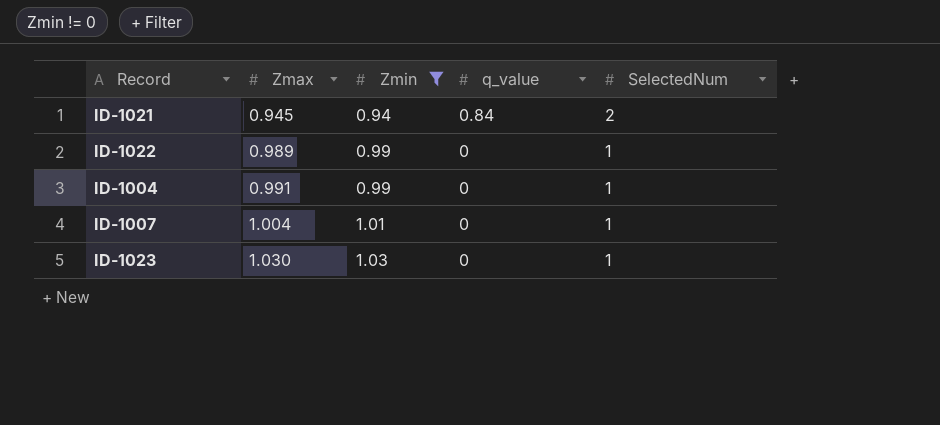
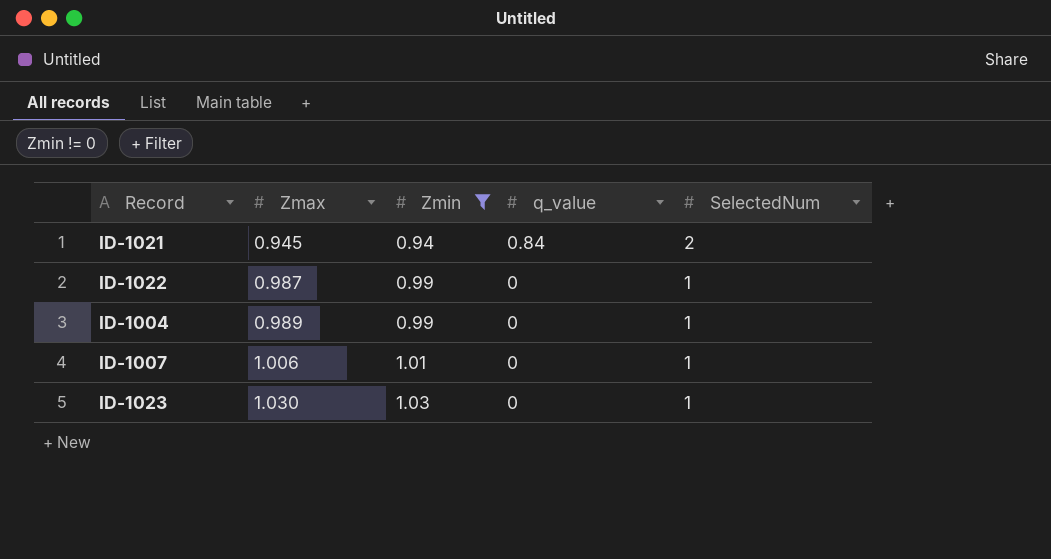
ID-1022 | Zmax: 0.989 -> 0.987
ID-1004 | Zmax: 0.991 -> 0.989
ID-1007 | Zmax: 1.004 -> 1.006

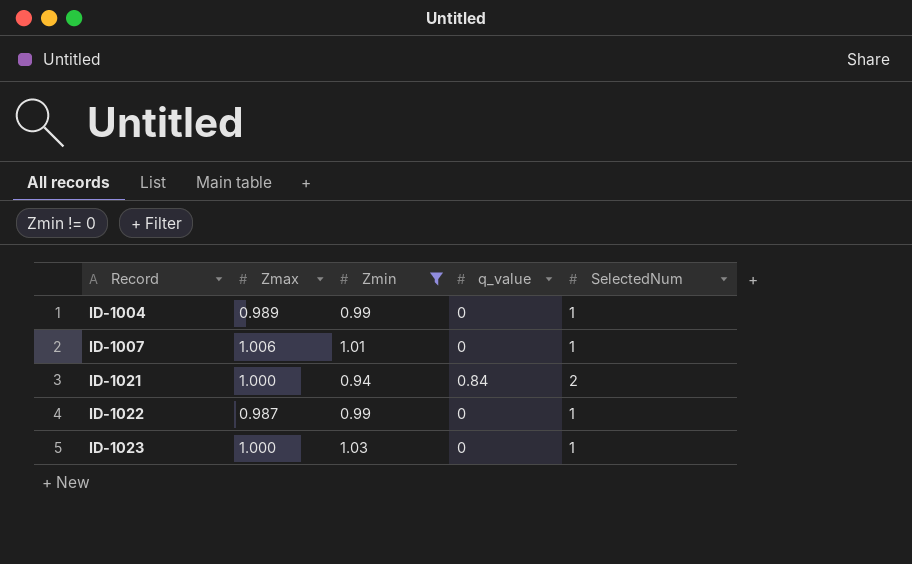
row order: Zmax ascending -> Record ascending
ID-1021 | Zmax: 0.945 -> 1.000
ID-1023 | Zmax: 1.030 -> 1.000

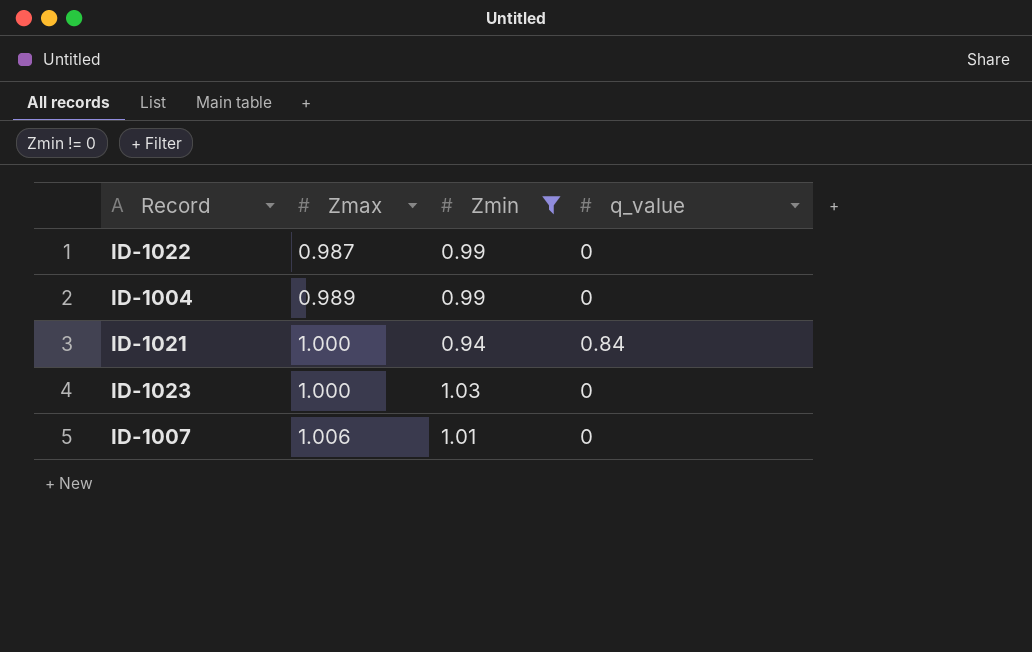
row order: Record ascending -> Zmax ascending
column SelectedNum | position: 5 -> none

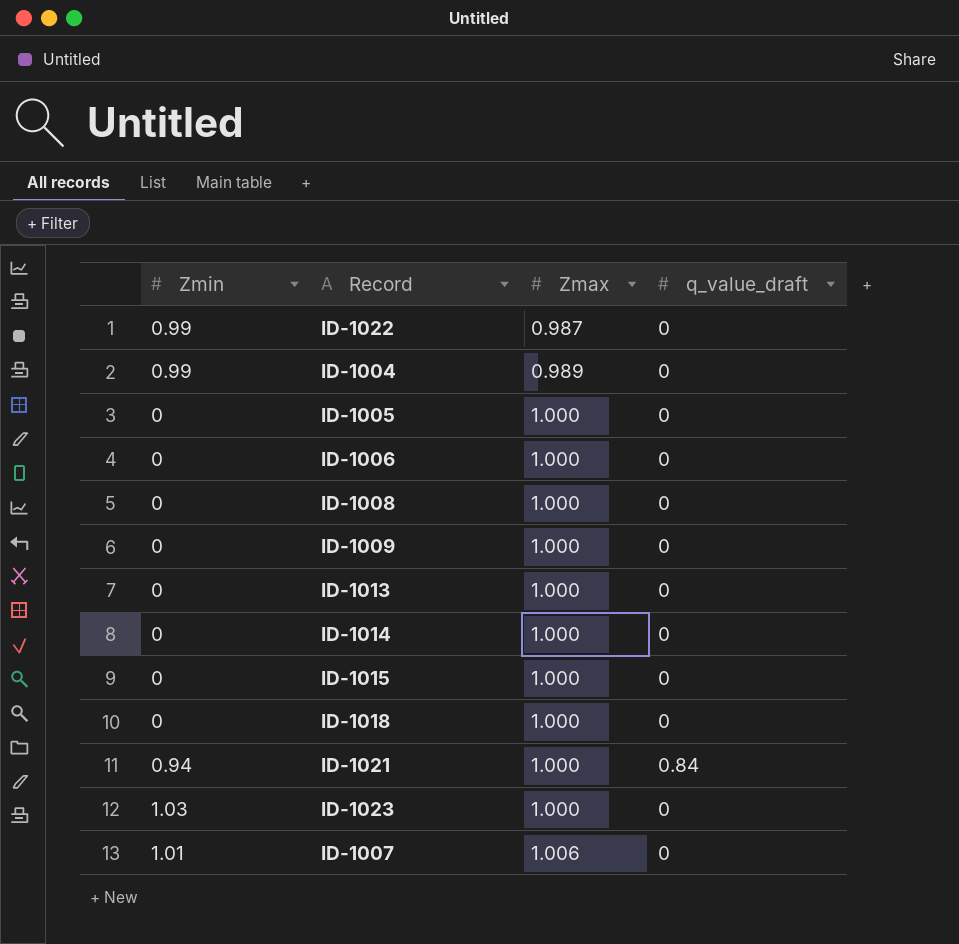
filter: Zmin != 0 -> none
column Zmin | position: 3 -> 1
column name: q_value -> q_value_draft

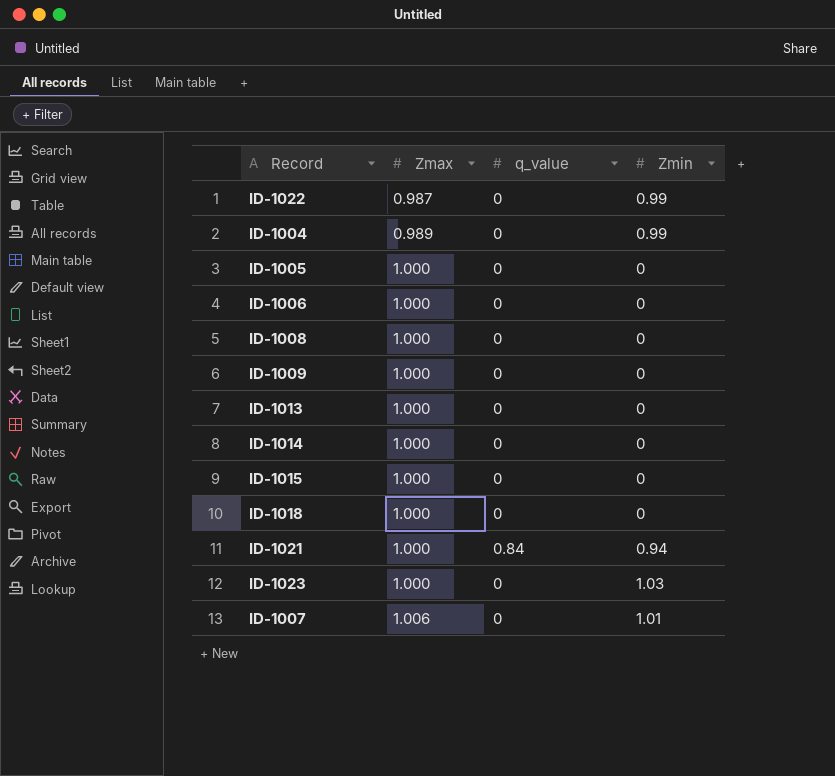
column name: q_value_draft -> q_value
column Zmin | position: 1 -> 4

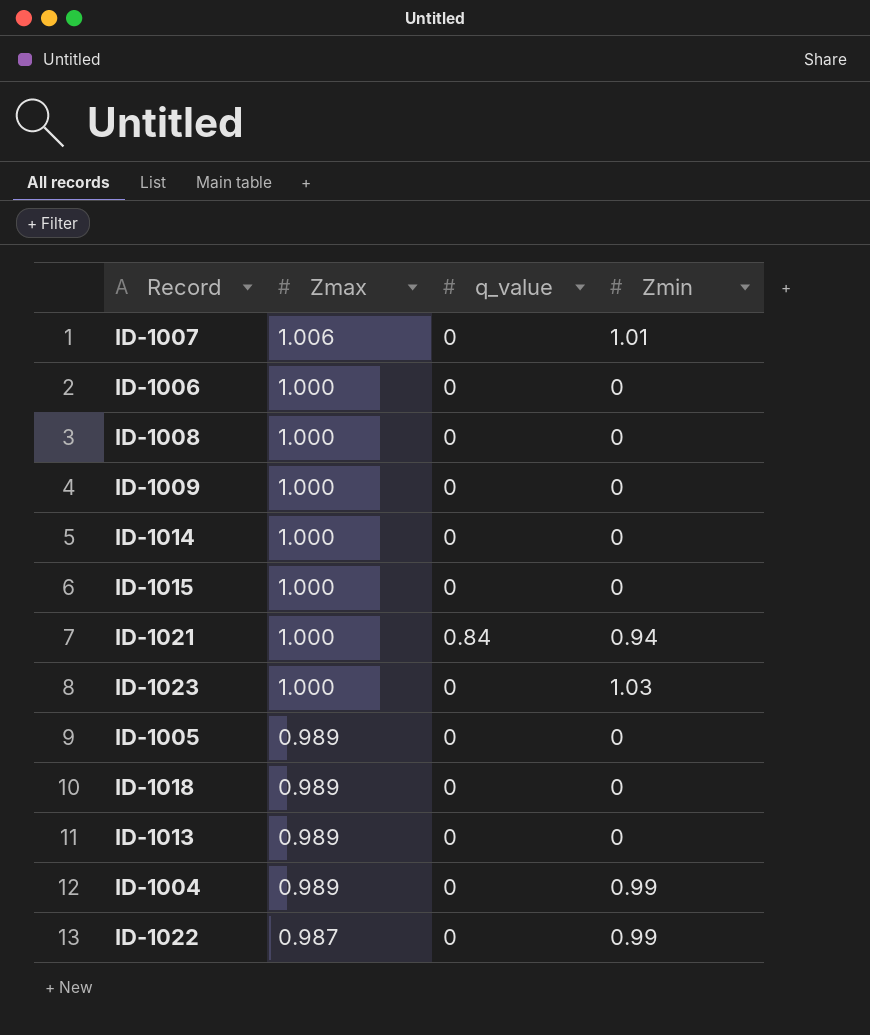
row order: Zmax ascending -> Zmax descending
ID-1005 | Zmax: 1.000 -> 0.989
ID-1018 | Zmax: 1.000 -> 0.989
ID-1013 | Zmax: 1.000 -> 0.989

